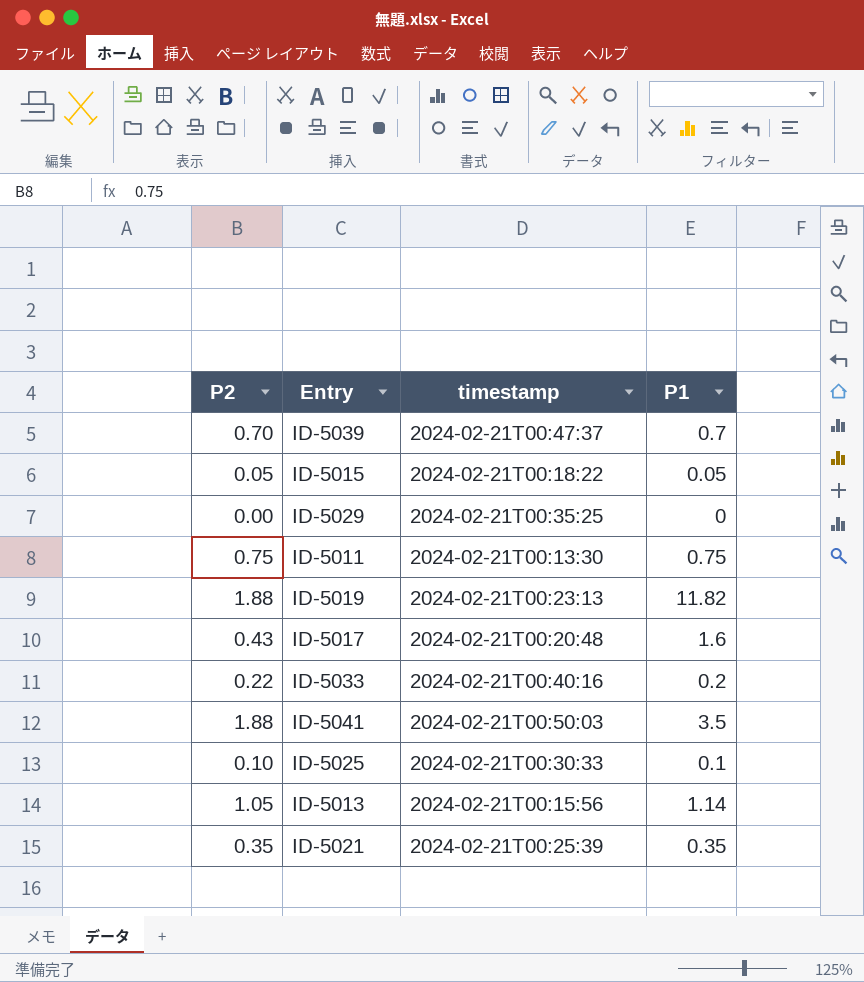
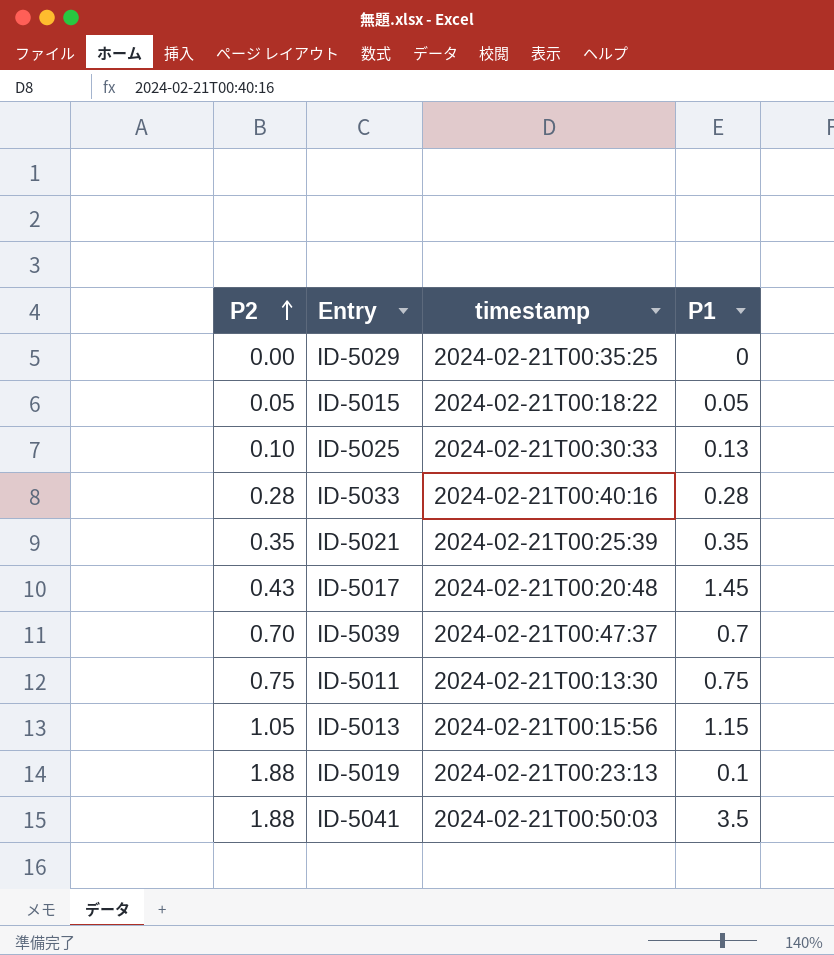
row order: none -> P2 ascending
ID-5025 | P1: 0.1 -> 0.13
ID-5033 | P2: 0.22 -> 0.28
ID-5033 | P1: 0.2 -> 0.28
ID-5017 | P1: 1.6 -> 1.45
ID-5013 | P1: 1.14 -> 1.15
ID-5019 | P1: 11.82 -> 0.1

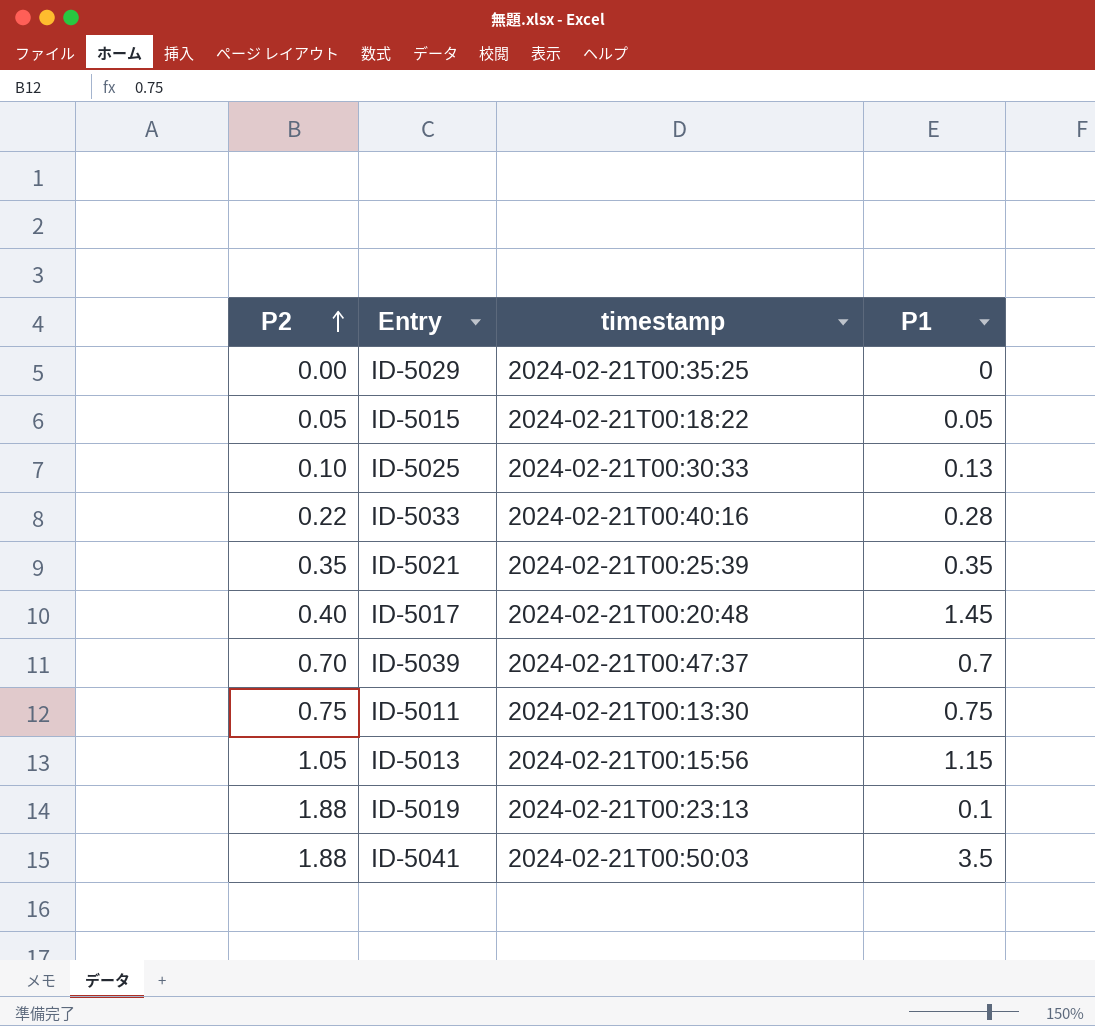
ID-5033 | P2: 0.28 -> 0.22
ID-5017 | P2: 0.43 -> 0.40

